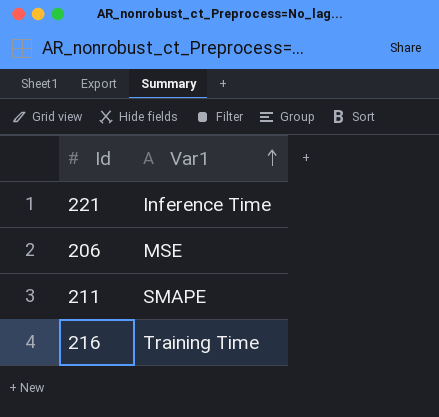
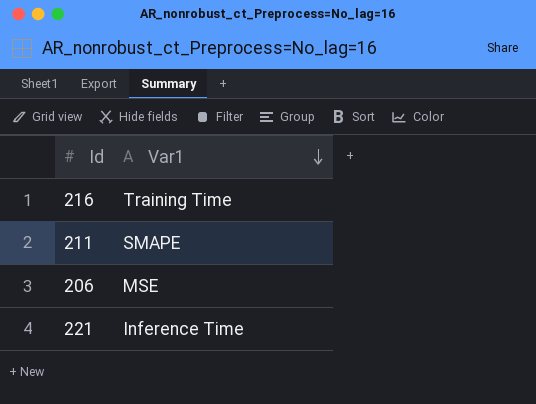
row order: Var1 ascending -> Var1 descending

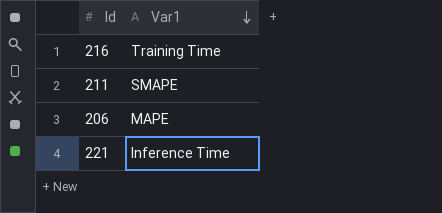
206 | Var1: MSE -> MAPE

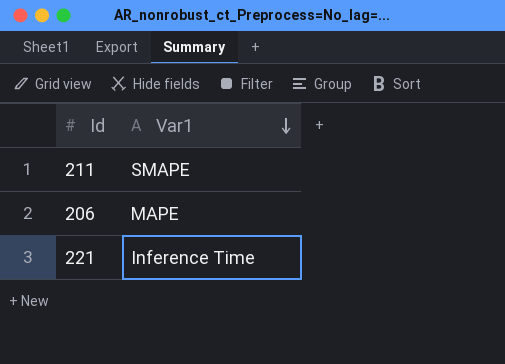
row 216: Training Time -> none

